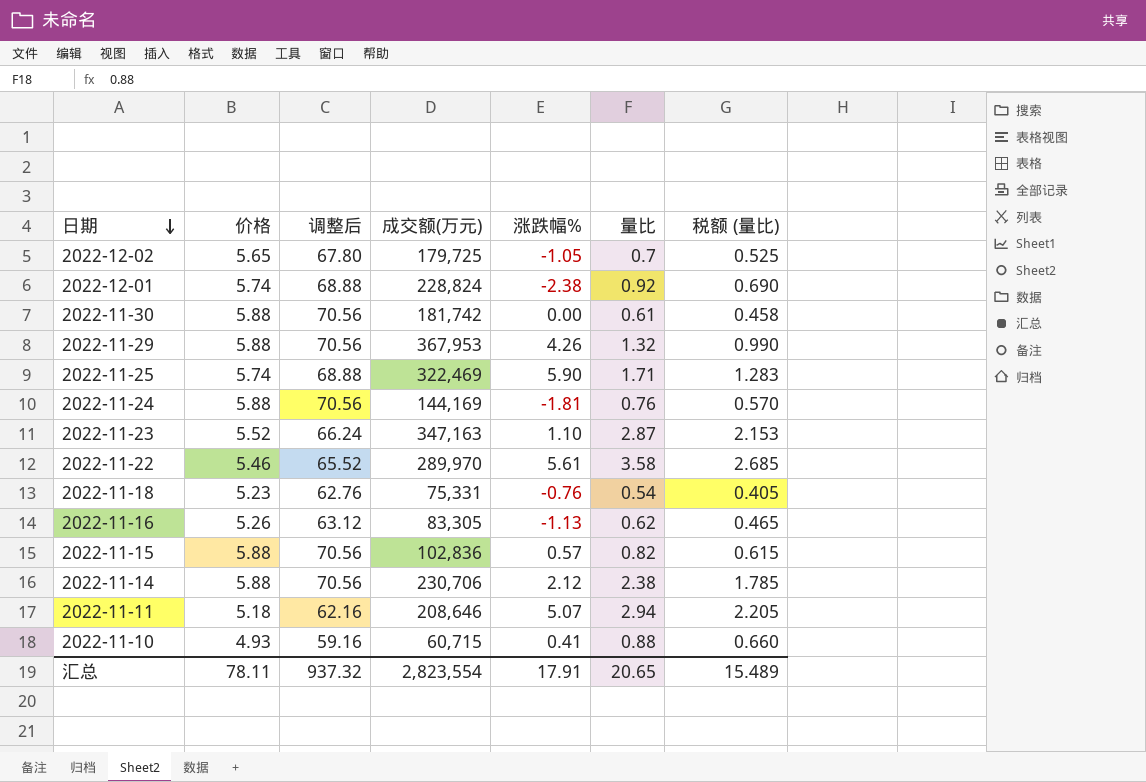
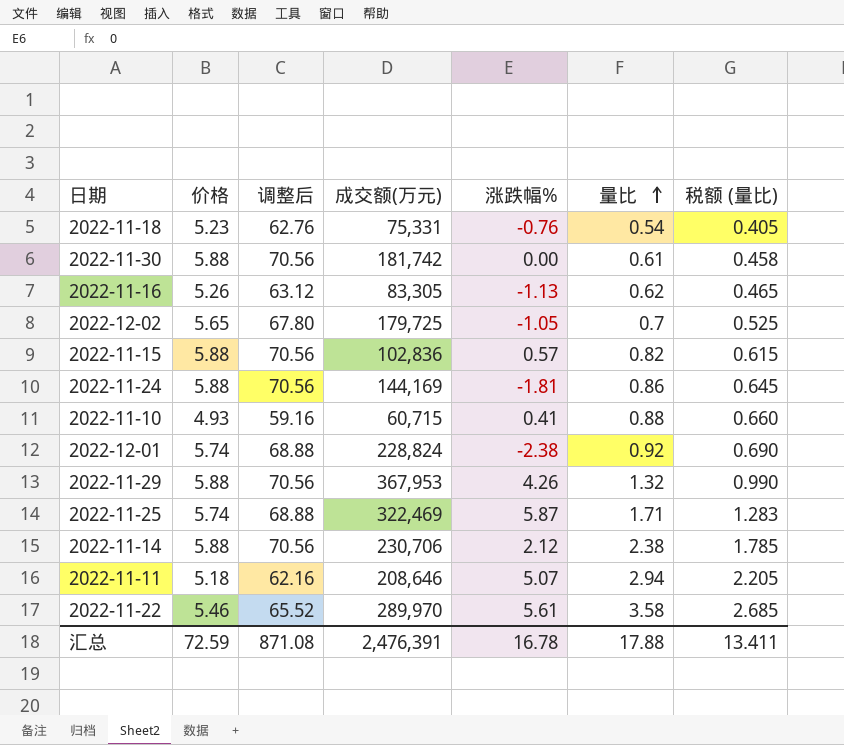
row order: 日期 descending -> 量比 ascending
row 2022-11-23: 5.52 | 66.24 | 347,163 | 1.10 | 2.87 | 2.153 -> none
2022-11-24 | 量比: 0.76 -> 0.86
2022-11-24 | 税额 (量比): 0.570 -> 0.645
2022-11-25 | 涨跌幅%: 5.90 -> 5.87
汇总 | 价格: 78.11 -> 72.59
汇总 | 调整后: 937.32 -> 871.08
汇总 | 成交额(万元): 2,823,554 -> 2,476,391
汇总 | 涨跌幅%: 17.91 -> 16.78
汇总 | 量比: 20.65 -> 17.88
汇总 | 税额 (量比): 15.489 -> 13.411

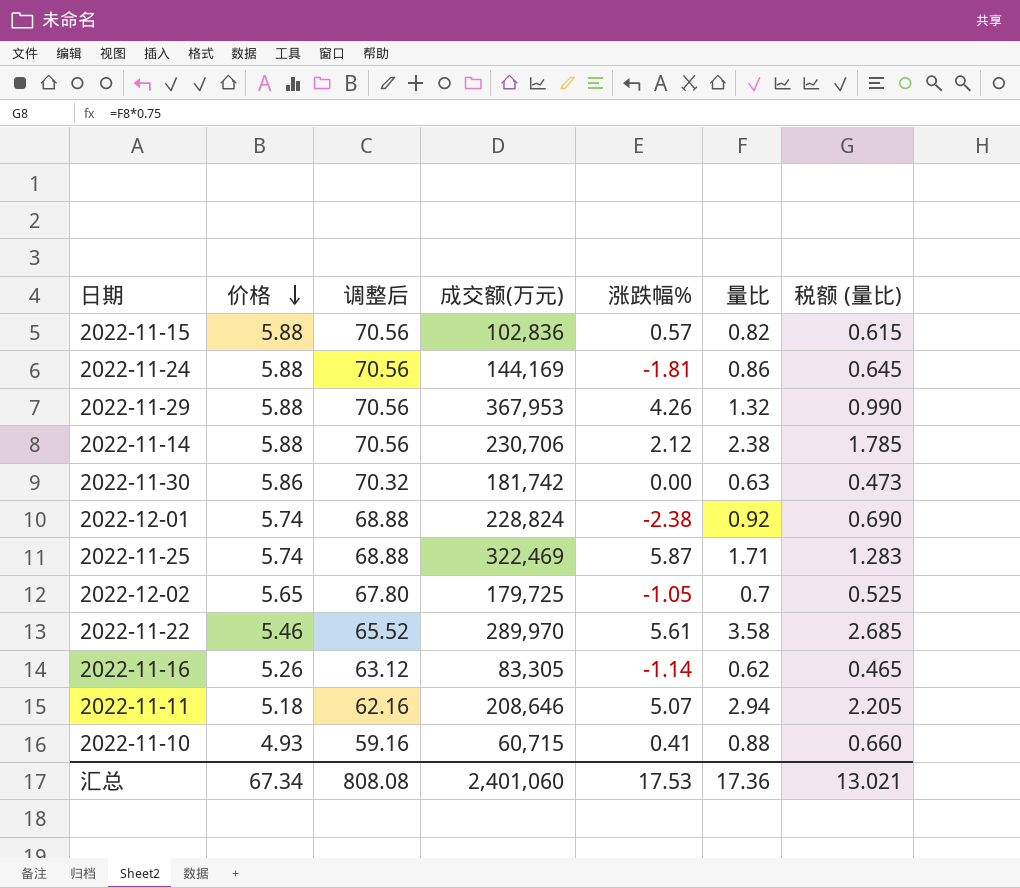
row order: 量比 ascending -> 价格 descending
row 2022-11-18: 5.23 | 62.76 | 75,331 | -0.76 | 0.54 | 0.405 -> none
2022-11-30 | 价格: 5.88 -> 5.86
2022-11-30 | 调整后: 70.56 -> 70.32
2022-11-30 | 量比: 0.61 -> 0.63
2022-11-30 | 税额 (量比): 0.458 -> 0.473
2022-11-16 | 涨跌幅%: -1.13 -> -1.14
汇总 | 价格: 72.59 -> 67.34
汇总 | 调整后: 871.08 -> 808.08
汇总 | 成交额(万元): 2,476,391 -> 2,401,060
汇总 | 涨跌幅%: 16.78 -> 17.53
汇总 | 量比: 17.88 -> 17.36
汇总 | 税额 (量比): 13.411 -> 13.021

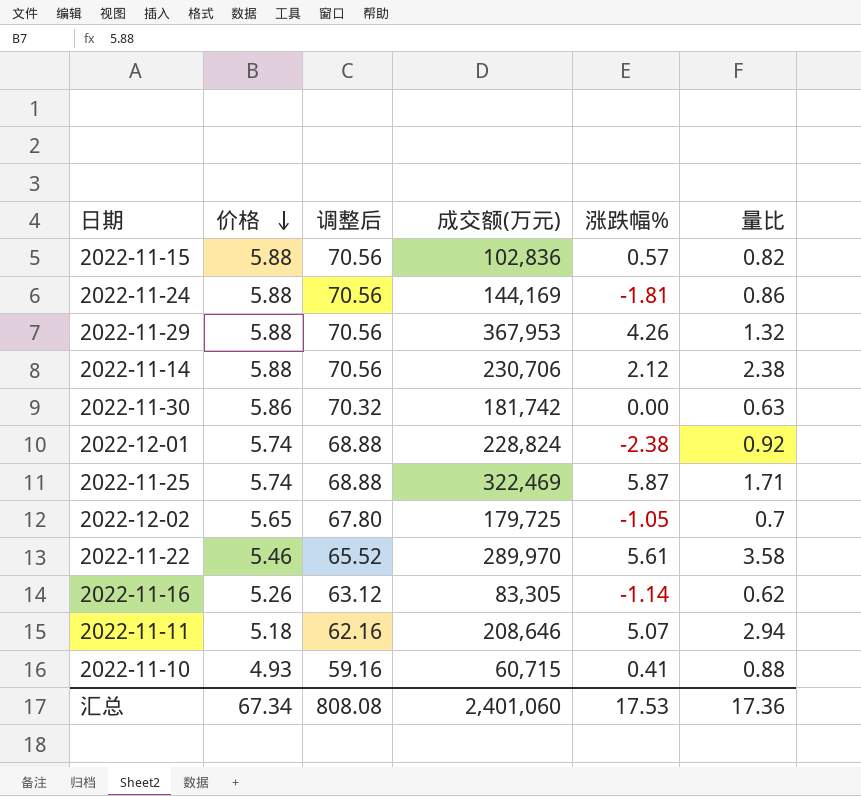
column 税额 (量比) | formula: [量比] * 0.75 -> none

